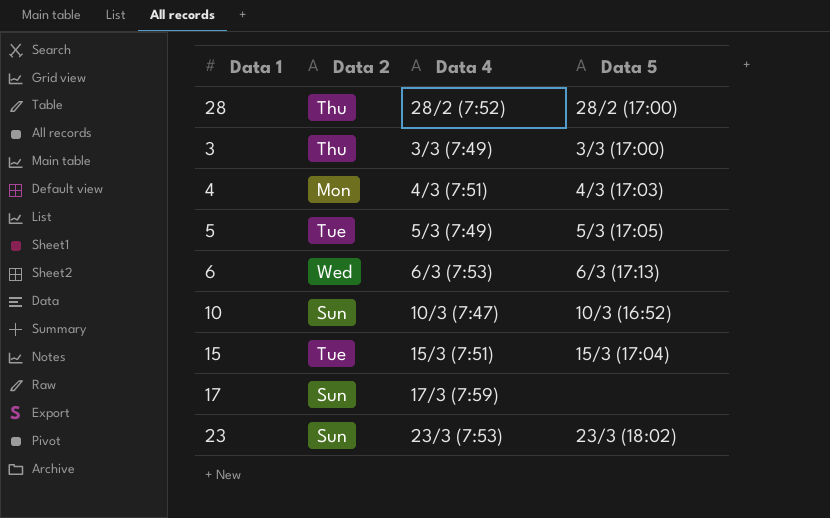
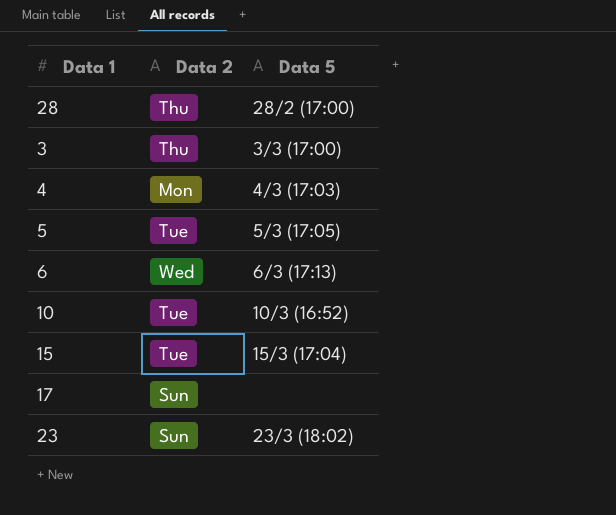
column Data 4 | position: 3 -> none
10 | Data 2: Sun -> Tue

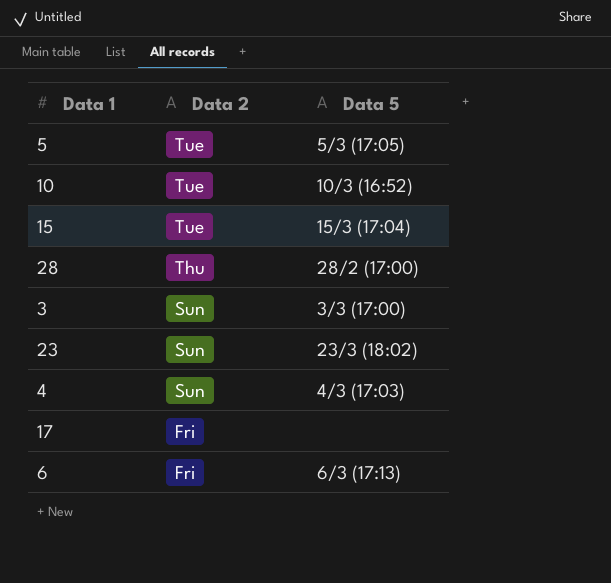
row order: none -> Data 2 descending
3 | Data 2: Thu -> Sun
4 | Data 2: Mon -> Sun
17 | Data 2: Sun -> Fri
6 | Data 2: Wed -> Fri

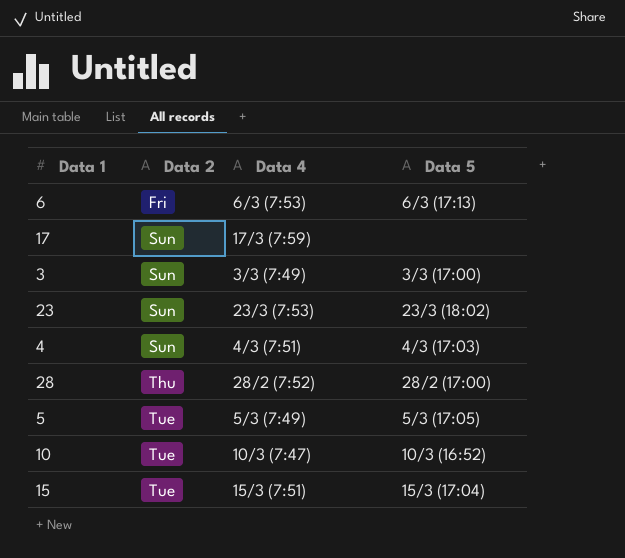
row order: Data 2 descending -> Data 2 ascending
column Data 4 | position: none -> 3
17 | Data 2: Fri -> Sun

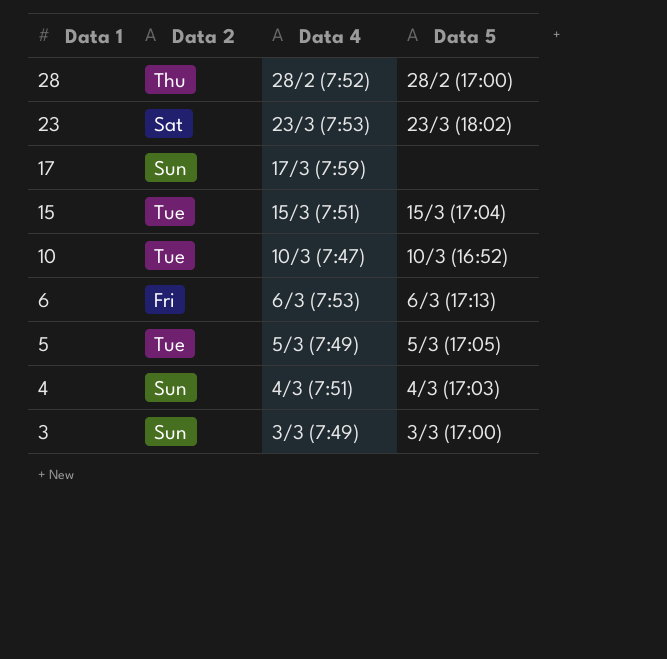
row order: Data 2 ascending -> Data 1 descending
23 | Data 2: Sun -> Sat

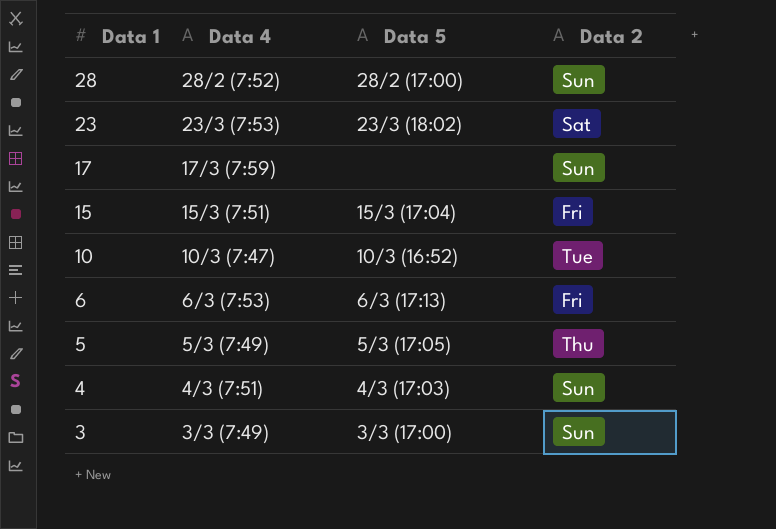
column Data 2 | position: 2 -> 4
28 | Data 2: Thu -> Sun
15 | Data 2: Tue -> Fri
5 | Data 2: Tue -> Thu

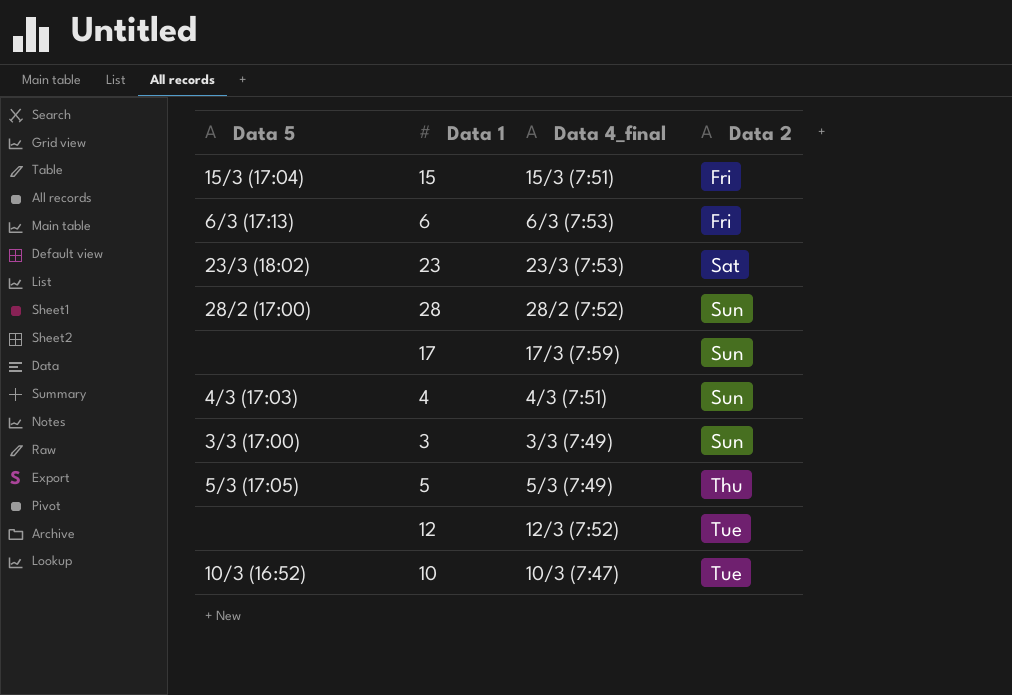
row order: Data 1 descending -> Data 2 ascending
column Data 5 | position: 3 -> 1
column name: Data 4 -> Data 4_final
row 12: none -> none | 12/3 (7:52) | Tue

